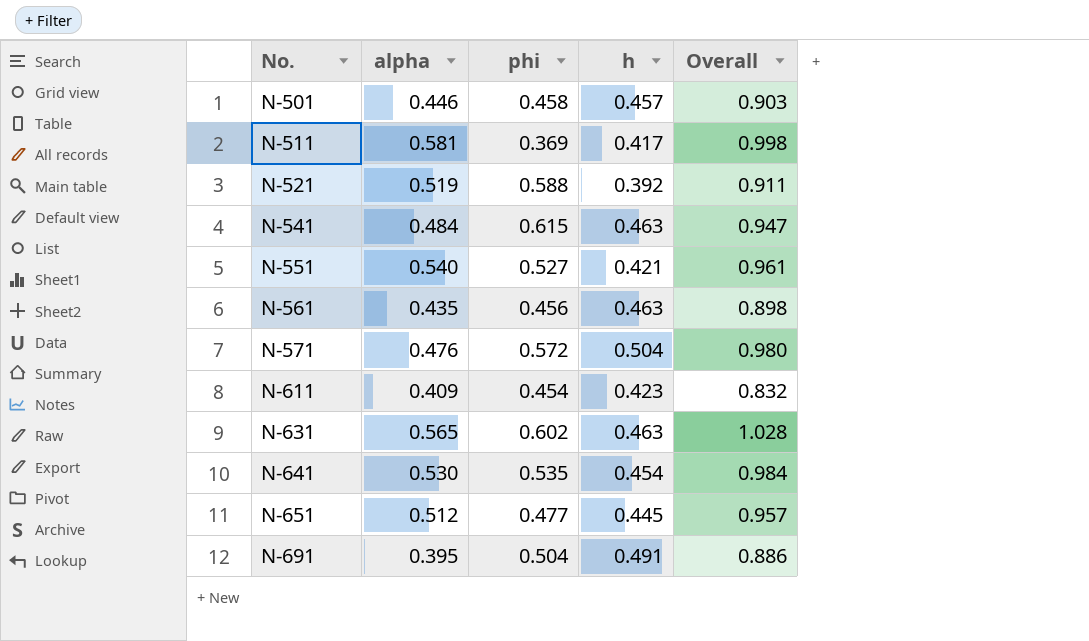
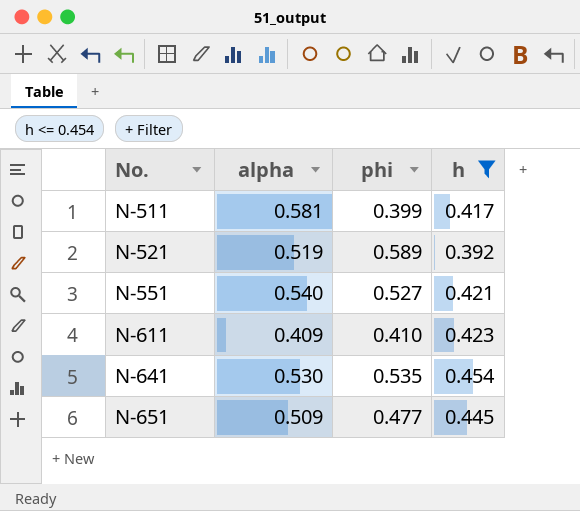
filter: none -> h <= 0.454
column Overall | formula: [alpha] + [h] -> none
N-511 | phi: 0.369 -> 0.399
N-521 | phi: 0.588 -> 0.589
N-611 | phi: 0.454 -> 0.410
N-651 | alpha: 0.512 -> 0.509

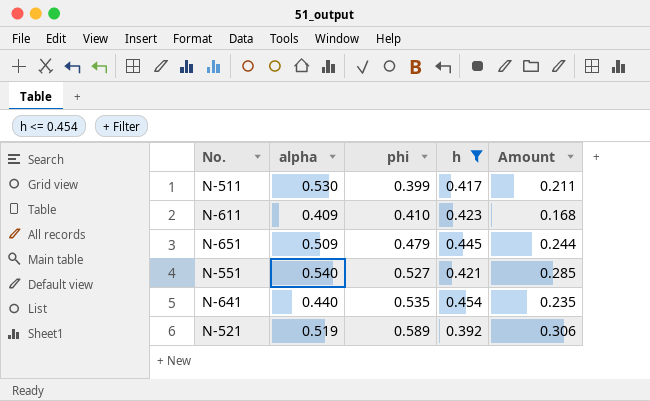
row order: No. ascending -> phi ascending
column Amount | formula: none -> [alpha] * [phi]
N-511 | alpha: 0.581 -> 0.530
N-651 | phi: 0.477 -> 0.479
N-641 | alpha: 0.530 -> 0.440

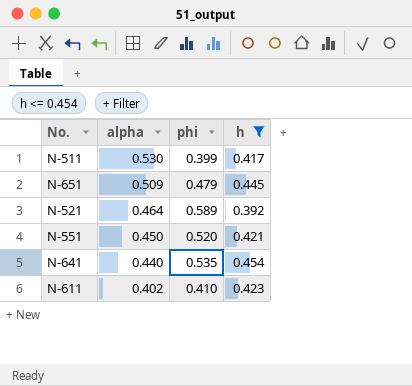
row order: phi ascending -> alpha descending
column Amount | formula: [alpha] * [phi] -> none
N-521 | alpha: 0.519 -> 0.464
N-551 | alpha: 0.540 -> 0.450
N-551 | phi: 0.527 -> 0.520
N-611 | alpha: 0.409 -> 0.402

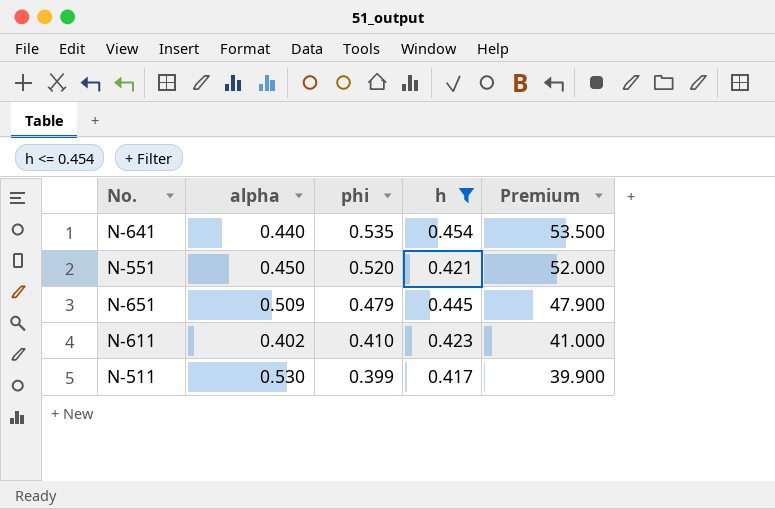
row order: alpha descending -> phi descending
column Premium | formula: none -> [phi] * 100
row N-521: 0.464 | 0.589 | 0.392 -> none

